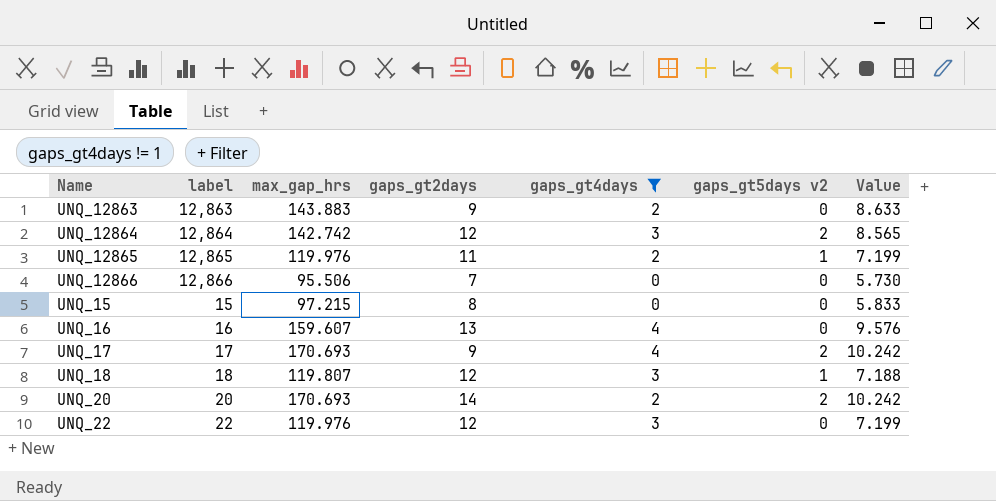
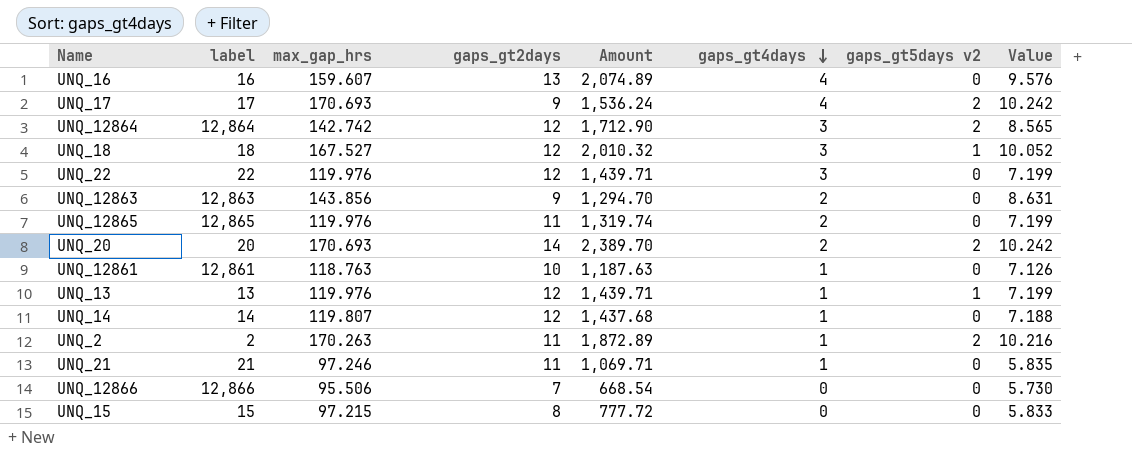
filter: gaps_gt4days != 1 -> none
row order: none -> gaps_gt4days descending
column Amount | formula: none -> [max_gap_hrs] * [gaps_gt2days]
UNQ_18 | max_gap_hrs: 119.807 -> 167.527
UNQ_18 | Value: 7.188 -> 10.052
UNQ_12863 | max_gap_hrs: 143.883 -> 143.856
UNQ_12863 | Value: 8.633 -> 8.631
UNQ_12865 | gaps_gt5days v2: 1 -> 0

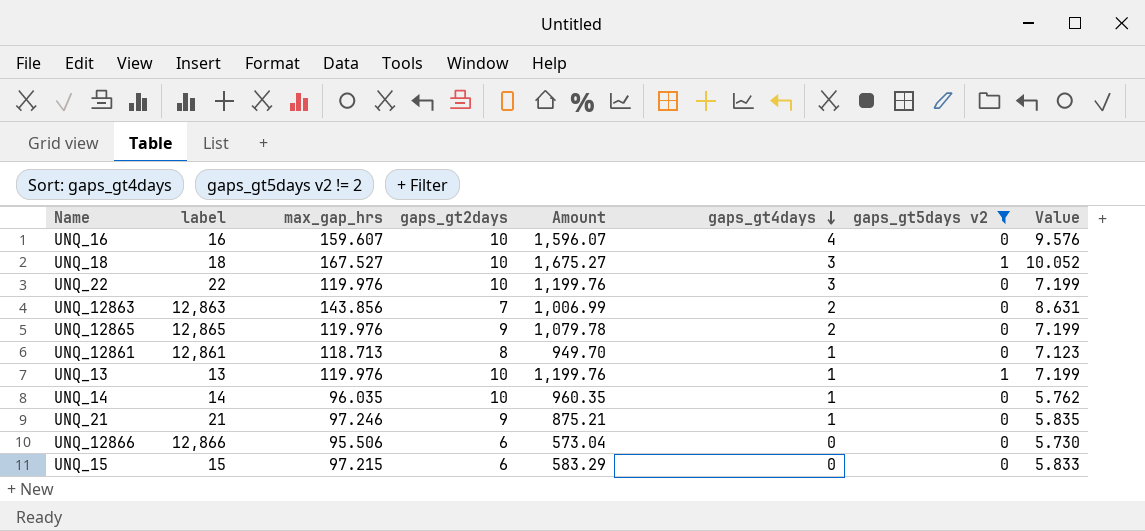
filter: none -> gaps_gt5days v2 != 2
UNQ_16 | gaps_gt2days: 13 -> 10
UNQ_16 | Amount: 2,074.89 -> 1,596.07
UNQ_18 | gaps_gt2days: 12 -> 10
UNQ_18 | Amount: 2,010.32 -> 1,675.27
UNQ_22 | gaps_gt2days: 12 -> 10
UNQ_22 | Amount: 1,439.71 -> 1,199.76
UNQ_12863 | gaps_gt2days: 9 -> 7
UNQ_12863 | Amount: 1,294.70 -> 1,006.99
UNQ_12865 | gaps_gt2days: 11 -> 9
UNQ_12865 | Amount: 1,319.74 -> 1,079.78
UNQ_12861 | max_gap_hrs: 118.763 -> 118.713
UNQ_12861 | gaps_gt2days: 10 -> 8
UNQ_12861 | Amount: 1,187.63 -> 949.70
UNQ_12861 | Value: 7.126 -> 7.123
UNQ_13 | gaps_gt2days: 12 -> 10
UNQ_13 | Amount: 1,439.71 -> 1,199.76
UNQ_14 | max_gap_hrs: 119.807 -> 96.035
UNQ_14 | gaps_gt2days: 12 -> 10
UNQ_14 | Amount: 1,437.68 -> 960.35
UNQ_14 | Value: 7.188 -> 5.762
UNQ_21 | gaps_gt2days: 11 -> 9
UNQ_21 | Amount: 1,069.71 -> 875.21
UNQ_12866 | gaps_gt2days: 7 -> 6
UNQ_12866 | Amount: 668.54 -> 573.04
UNQ_15 | gaps_gt2days: 8 -> 6
UNQ_15 | Amount: 777.72 -> 583.29

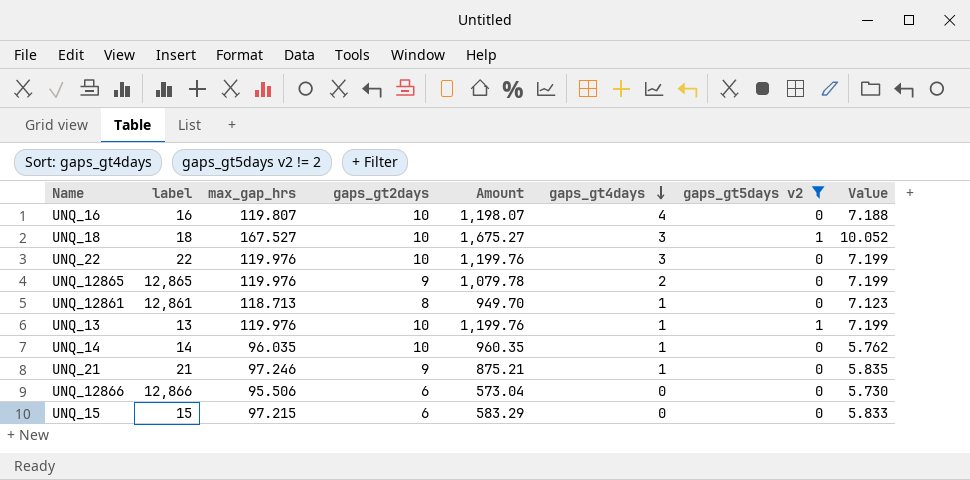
row UNQ_12863: 12,863 | 143.856 | 7 | 1,006.99 | 2 | 0 | 8.631 -> none
UNQ_16 | max_gap_hrs: 159.607 -> 119.807
UNQ_16 | Amount: 1,596.07 -> 1,198.07
UNQ_16 | Value: 9.576 -> 7.188

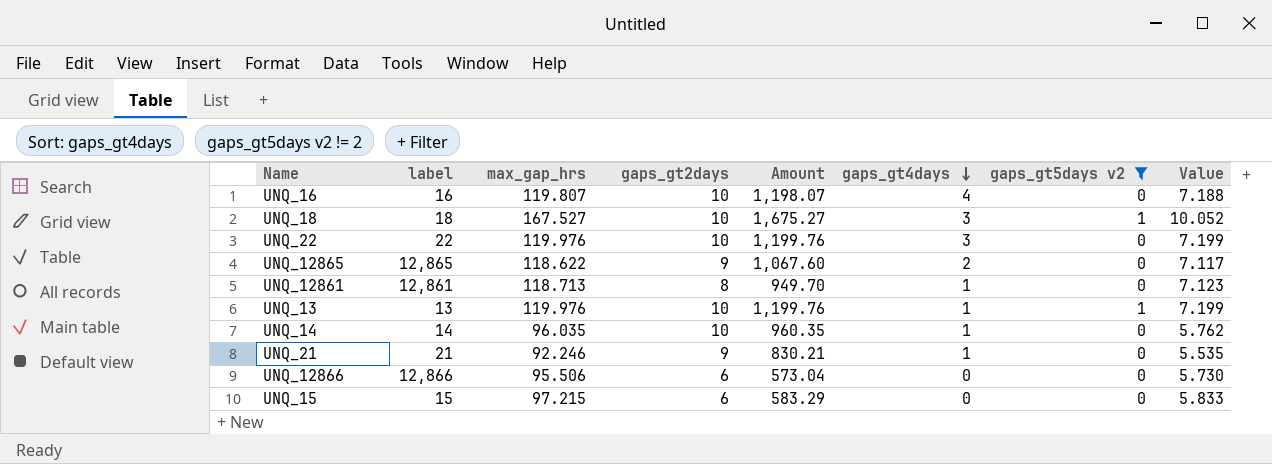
UNQ_12865 | max_gap_hrs: 119.976 -> 118.622
UNQ_12865 | Amount: 1,079.78 -> 1,067.60
UNQ_12865 | Value: 7.199 -> 7.117
UNQ_21 | max_gap_hrs: 97.246 -> 92.246
UNQ_21 | Amount: 875.21 -> 830.21
UNQ_21 | Value: 5.835 -> 5.535

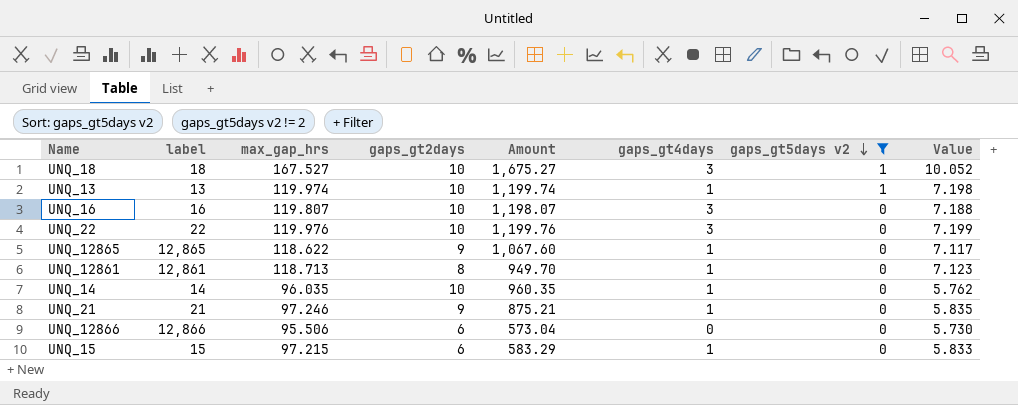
row order: gaps_gt4days descending -> gaps_gt5days v2 descending
UNQ_13 | max_gap_hrs: 119.976 -> 119.974
UNQ_13 | Amount: 1,199.76 -> 1,199.74
UNQ_13 | Value: 7.199 -> 7.198
UNQ_16 | gaps_gt4days: 4 -> 3
UNQ_12865 | gaps_gt4days: 2 -> 1
UNQ_21 | max_gap_hrs: 92.246 -> 97.246
UNQ_21 | Amount: 830.21 -> 875.21
UNQ_21 | Value: 5.535 -> 5.835
UNQ_15 | gaps_gt4days: 0 -> 1

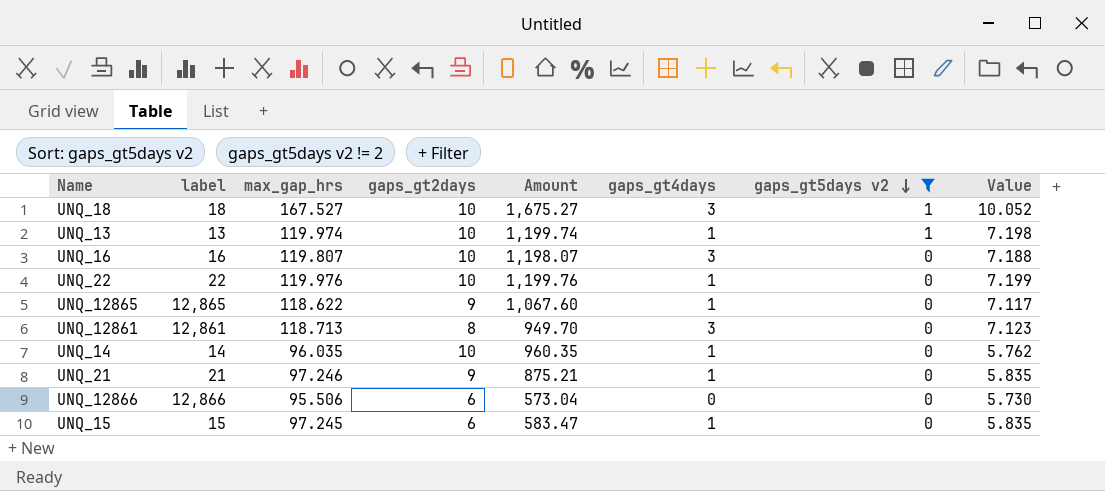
UNQ_22 | gaps_gt4days: 3 -> 1
UNQ_12861 | gaps_gt4days: 1 -> 3
UNQ_15 | max_gap_hrs: 97.215 -> 97.245
UNQ_15 | Amount: 583.29 -> 583.47
UNQ_15 | Value: 5.833 -> 5.835

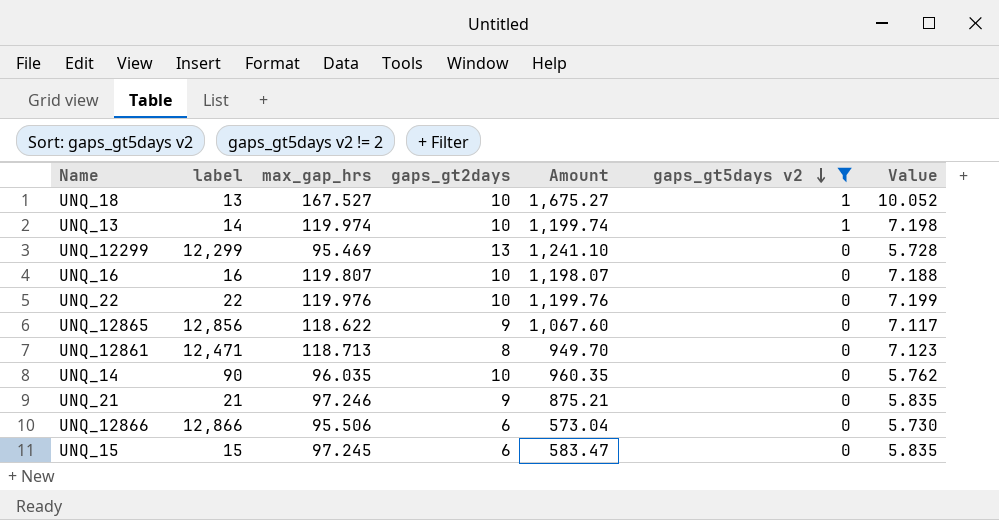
column gaps_gt4days | position: 6 -> none
UNQ_18 | label: 18 -> 13
UNQ_13 | label: 13 -> 14
row UNQ_12299: none -> 12,299 | 95.469 | 13 | 1,241.10 | 0 | 5.728
UNQ_12865 | label: 12,865 -> 12,856
UNQ_12861 | label: 12,861 -> 12,471
UNQ_14 | label: 14 -> 90

